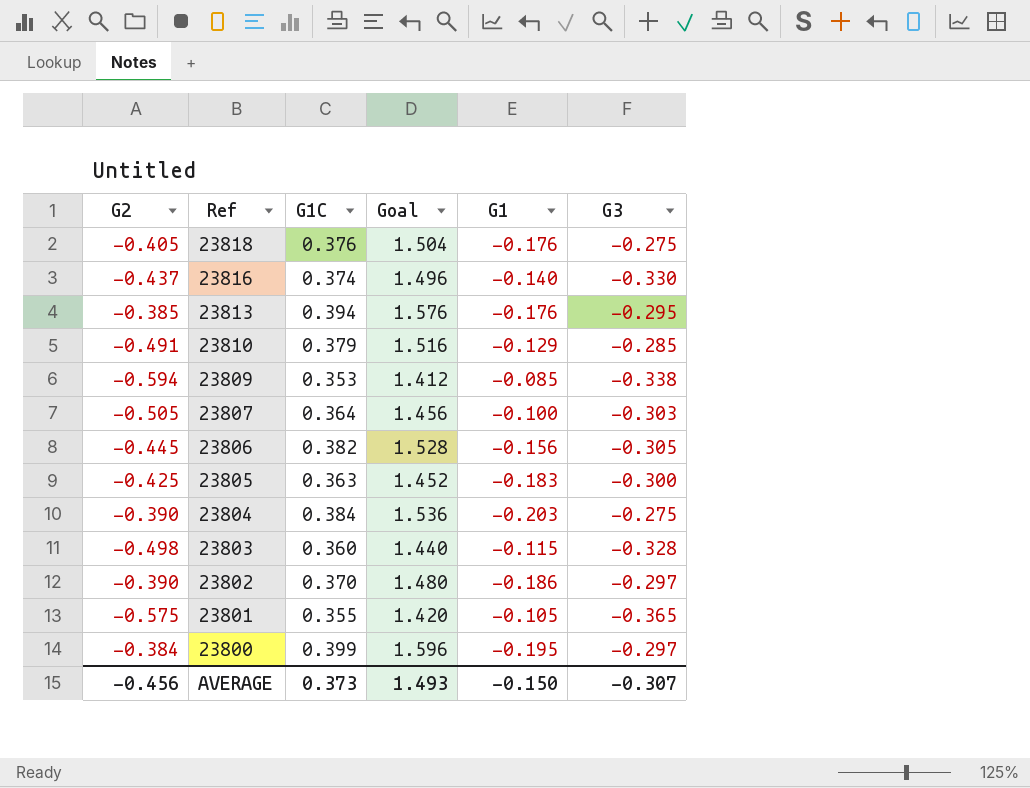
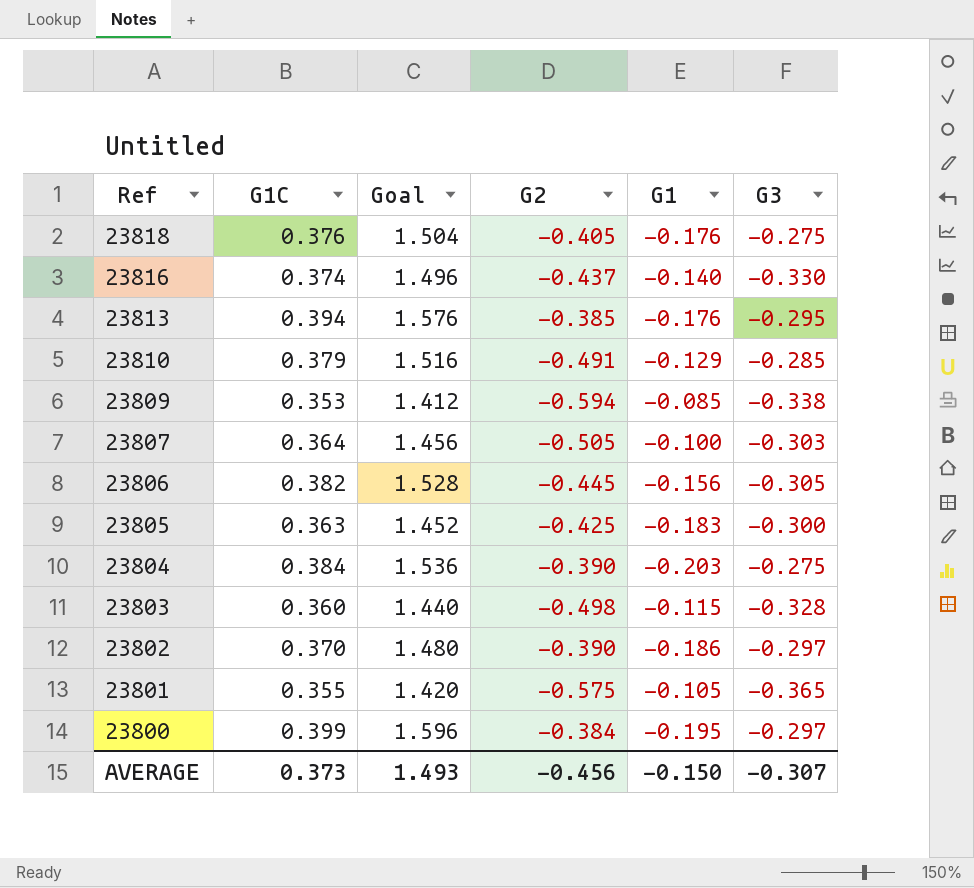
column G2 | position: 1 -> 4

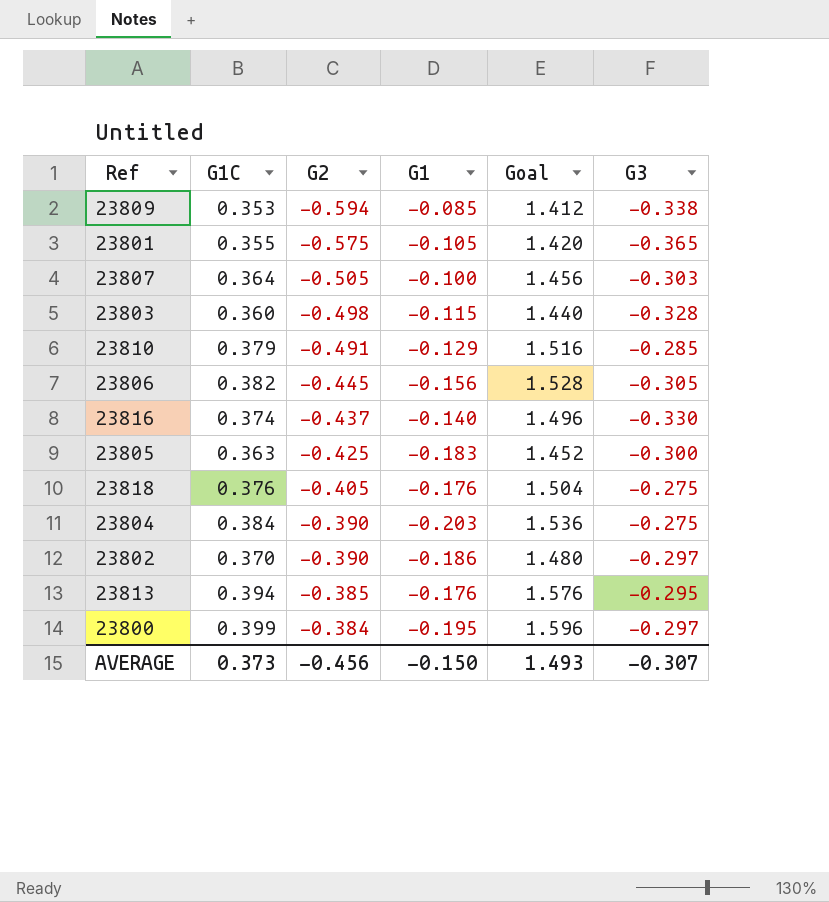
row order: Ref descending -> G2 ascending
column Goal | position: 3 -> 5

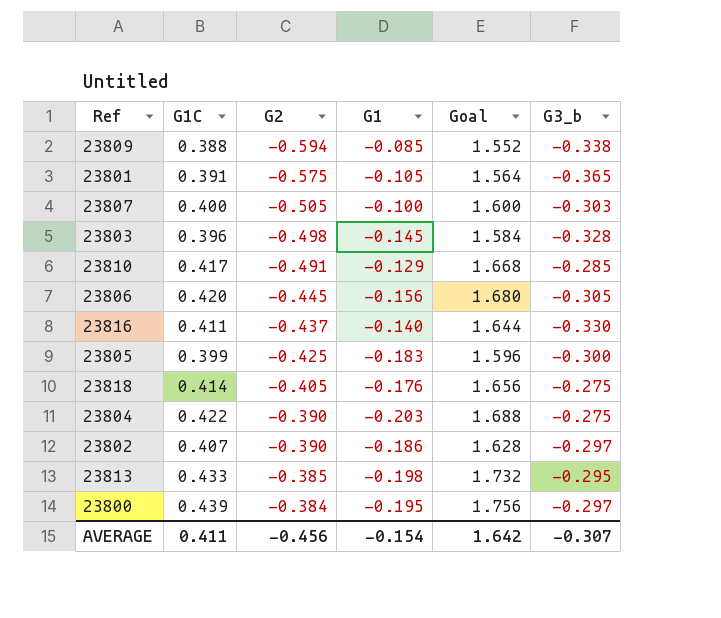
column name: G3 -> G3_b
23809 | G1C: 0.353 -> 0.388
23809 | Goal: 1.412 -> 1.552
23801 | G1C: 0.355 -> 0.391
23801 | Goal: 1.420 -> 1.564
23807 | G1C: 0.364 -> 0.400
23807 | Goal: 1.456 -> 1.600
23803 | G1C: 0.360 -> 0.396
23803 | G1: -0.115 -> -0.145
23803 | Goal: 1.440 -> 1.584
23810 | G1C: 0.379 -> 0.417
23810 | Goal: 1.516 -> 1.668
23806 | G1C: 0.382 -> 0.420
23806 | Goal: 1.528 -> 1.680
23816 | G1C: 0.374 -> 0.411
23816 | Goal: 1.496 -> 1.644
23805 | G1C: 0.363 -> 0.399
23805 | Goal: 1.452 -> 1.596
23818 | G1C: 0.376 -> 0.414
23818 | Goal: 1.504 -> 1.656
23804 | G1C: 0.384 -> 0.422
23804 | Goal: 1.536 -> 1.688
23802 | G1C: 0.370 -> 0.407
23802 | Goal: 1.480 -> 1.628
23813 | G1C: 0.394 -> 0.433
23813 | G1: -0.176 -> -0.198
23813 | Goal: 1.576 -> 1.732
23800 | G1C: 0.399 -> 0.439
23800 | Goal: 1.596 -> 1.756
AVERAGE | G1C: 0.373 -> 0.411
AVERAGE | G1: -0.150 -> -0.154
AVERAGE | Goal: 1.493 -> 1.642

